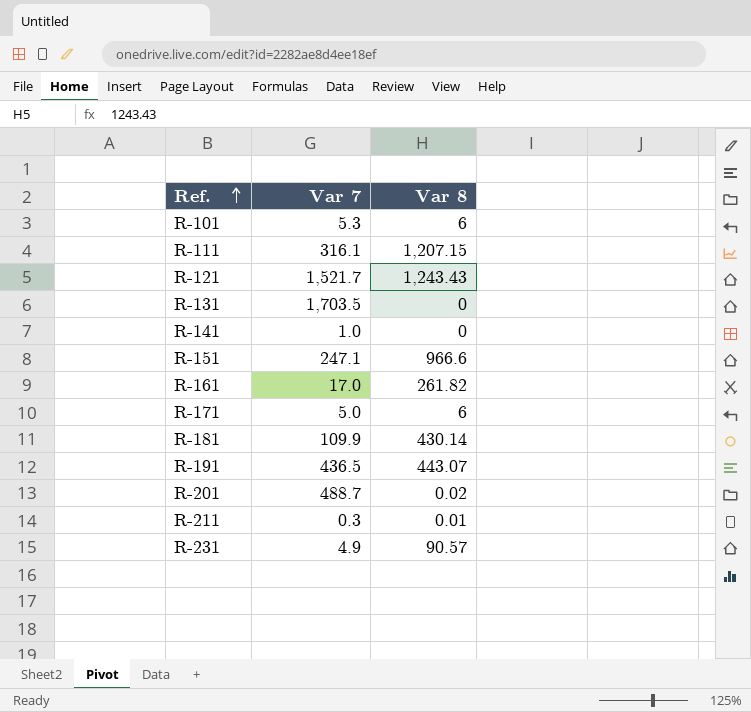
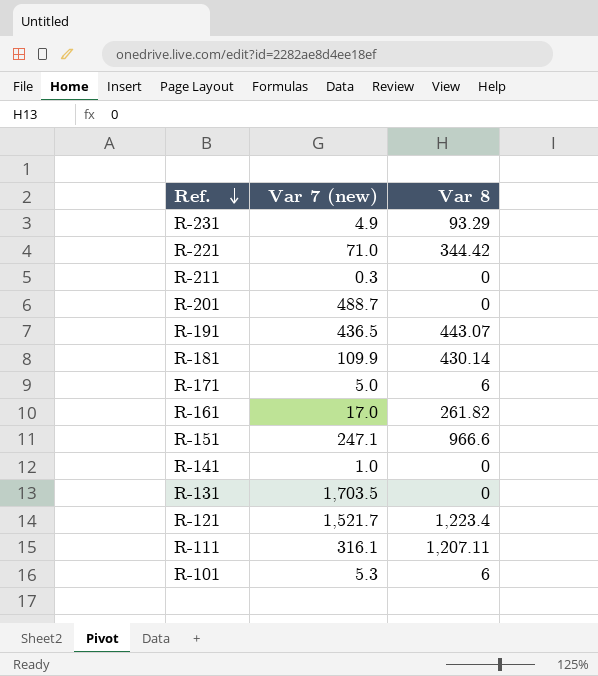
row order: Ref. ascending -> Ref. descending
column name: Var 7 -> Var 7 (new)
R-231 | Var 8: 90.57 -> 93.29
row R-221: none -> 71.0 | 344.42
R-211 | Var 8: 0.01 -> 0
R-201 | Var 8: 0.02 -> 0
R-121 | Var 8: 1,243.43 -> 1,223.4
R-111 | Var 8: 1,207.15 -> 1,207.11

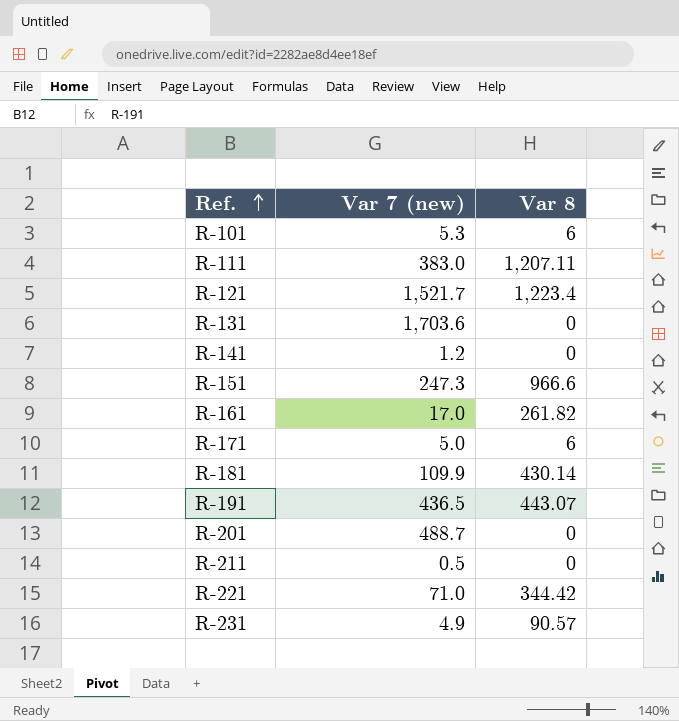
row order: Ref. descending -> Ref. ascending
R-111 | Var 7 (new): 316.1 -> 383.0
R-131 | Var 7 (new): 1,703.5 -> 1,703.6
R-141 | Var 7 (new): 1.0 -> 1.2
R-151 | Var 7 (new): 247.1 -> 247.3
R-211 | Var 7 (new): 0.3 -> 0.5
R-231 | Var 8: 93.29 -> 90.57

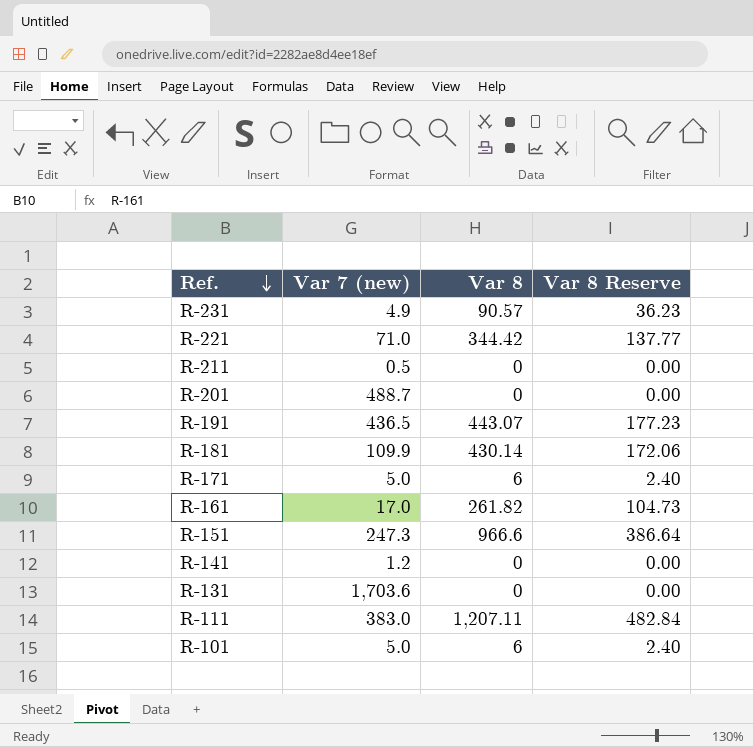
row order: Ref. ascending -> Ref. descending
column Var 8 Reserve | formula: none -> [Var 8] * 0.4
row R-121: 1,521.7 | 1,223.4 -> none
R-101 | Var 7 (new): 5.3 -> 5.0

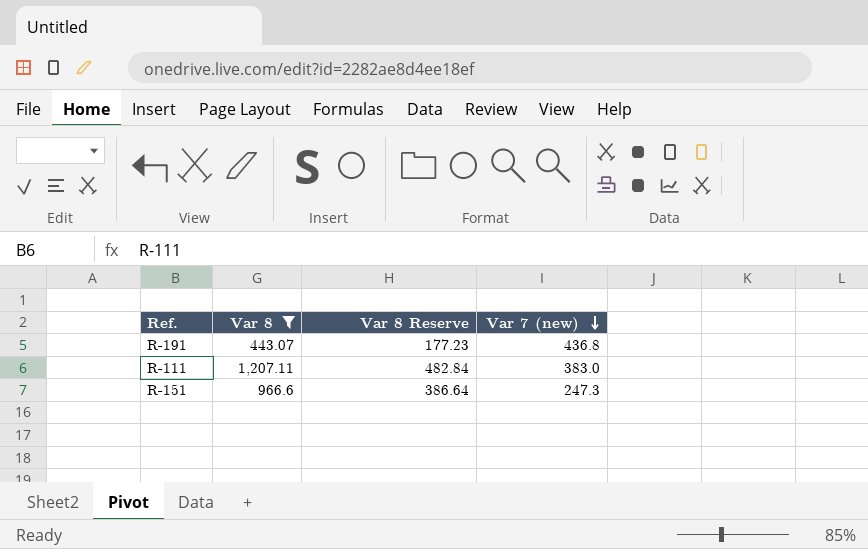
filter: none -> Var 8 >= 443.07
row order: Ref. descending -> Var 7 (new) descending
column Var 7 (new) | position: 2 -> 4
R-191 | Var 7 (new): 436.5 -> 436.8

